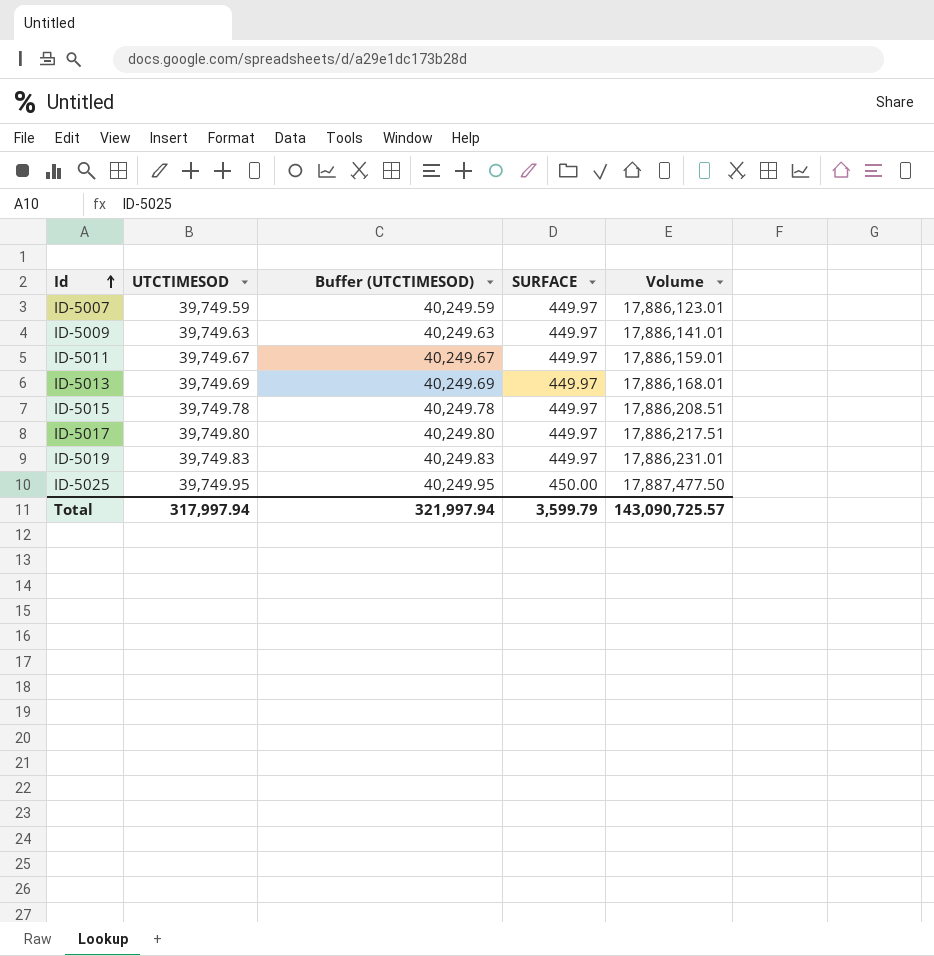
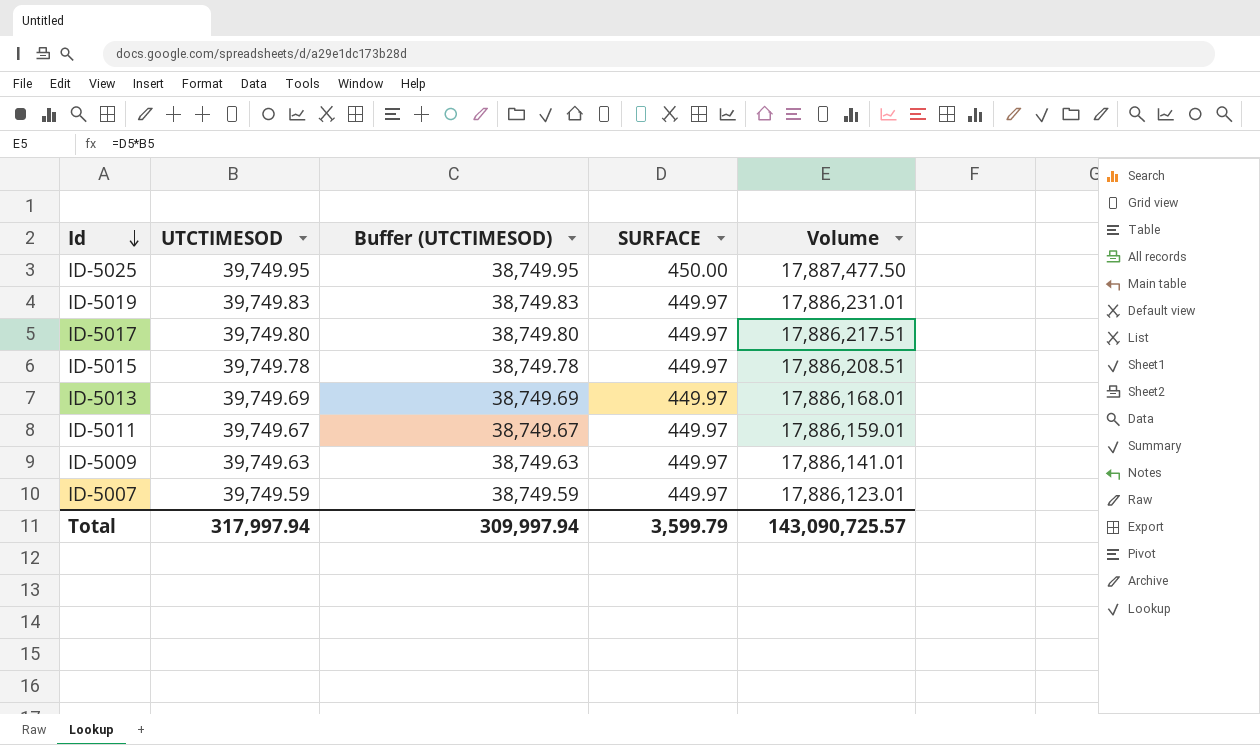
row order: Id ascending -> Id descending
column Buffer (UTCTIMESOD) | formula: [UTCTIMESOD] + 500 -> [UTCTIMESOD] - 1000
Total | Buffer (UTCTIMESOD): 321,997.94 -> 309,997.94

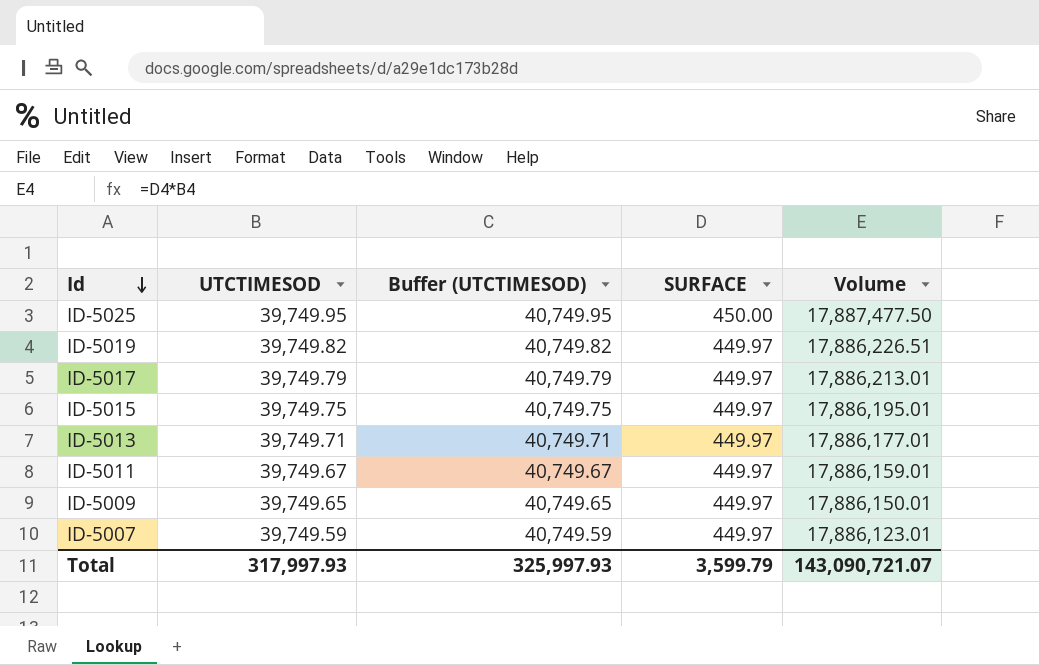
column Buffer (UTCTIMESOD) | formula: [UTCTIMESOD] - 1000 -> [UTCTIMESOD] + 1000
ID-5019 | UTCTIMESOD: 39,749.83 -> 39,749.82
ID-5019 | Volume: 17,886,231.01 -> 17,886,226.51
ID-5017 | UTCTIMESOD: 39,749.80 -> 39,749.79
ID-5017 | Volume: 17,886,217.51 -> 17,886,213.01
ID-5015 | UTCTIMESOD: 39,749.78 -> 39,749.75
ID-5015 | Volume: 17,886,208.51 -> 17,886,195.01
ID-5013 | UTCTIMESOD: 39,749.69 -> 39,749.71
ID-5013 | Volume: 17,886,168.01 -> 17,886,177.01
ID-5009 | UTCTIMESOD: 39,749.63 -> 39,749.65
ID-5009 | Volume: 17,886,141.01 -> 17,886,150.01
Total | UTCTIMESOD: 317,997.94 -> 317,997.93
Total | Buffer (UTCTIMESOD): 309,997.94 -> 325,997.93
Total | Volume: 143,090,725.57 -> 143,090,721.07

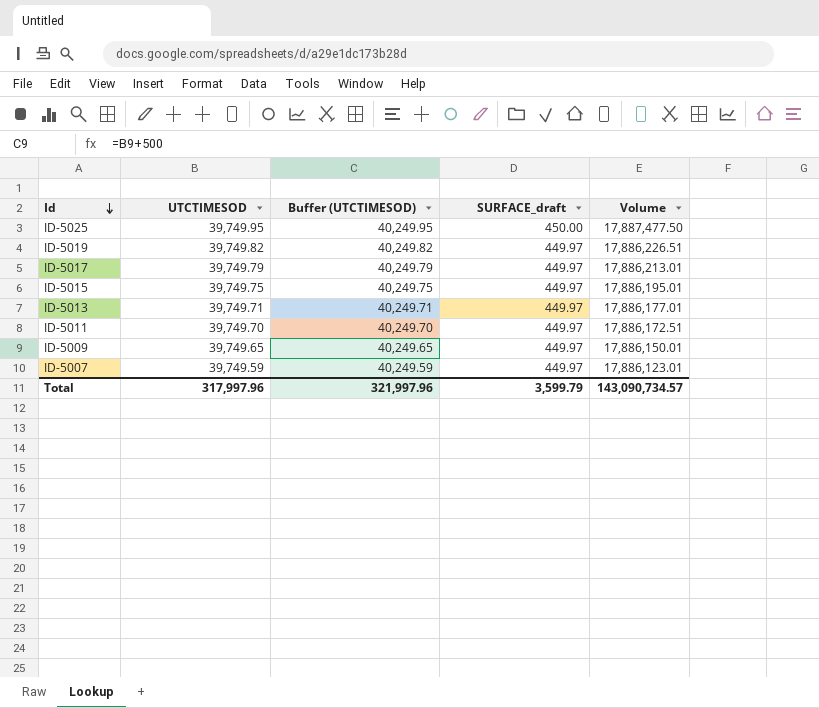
column Buffer (UTCTIMESOD) | formula: [UTCTIMESOD] + 1000 -> [UTCTIMESOD] + 500
column name: SURFACE -> SURFACE_draft
ID-5011 | UTCTIMESOD: 39,749.67 -> 39,749.70
ID-5011 | Volume: 17,886,159.01 -> 17,886,172.51
Total | UTCTIMESOD: 317,997.93 -> 317,997.96
Total | Buffer (UTCTIMESOD): 325,997.93 -> 321,997.96
Total | Volume: 143,090,721.07 -> 143,090,734.57

